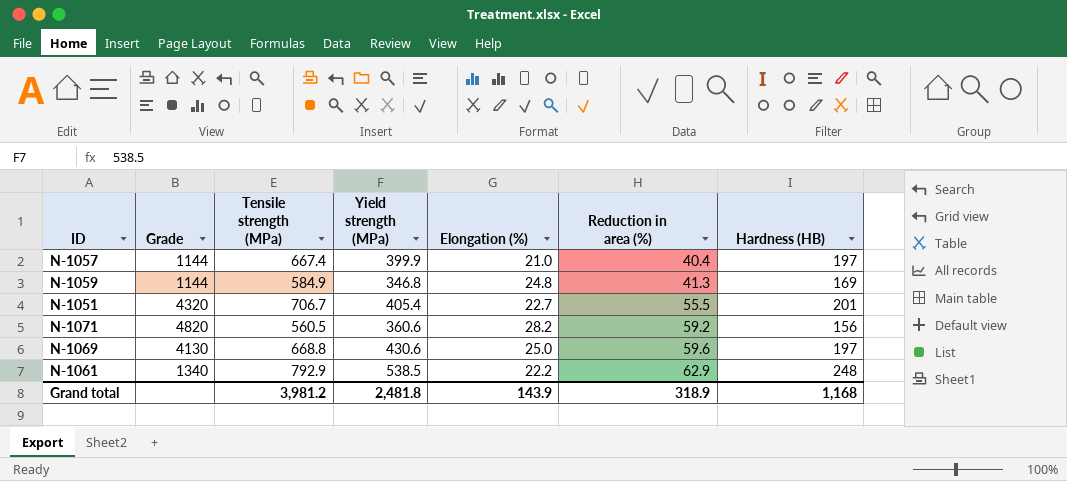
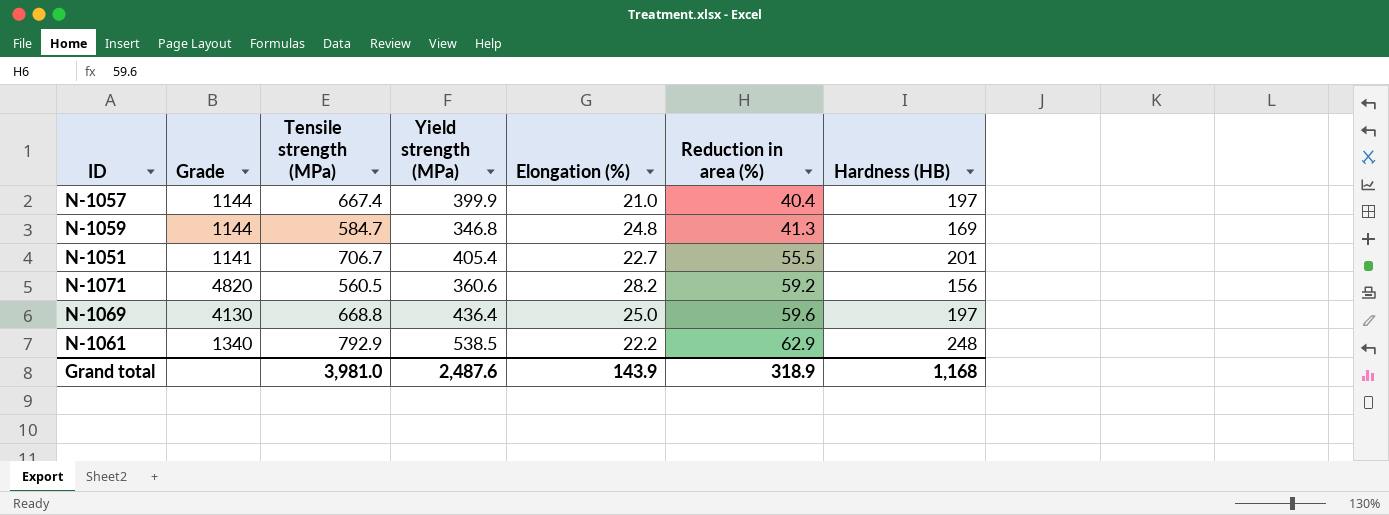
N-1059 | Tensile strength (MPa): 584.9 -> 584.7
N-1051 | Grade: 4320 -> 1141
N-1069 | Yield strength (MPa): 430.6 -> 436.4
Grand total | Tensile strength (MPa): 3,981.2 -> 3,981.0
Grand total | Yield strength (MPa): 2,481.8 -> 2,487.6

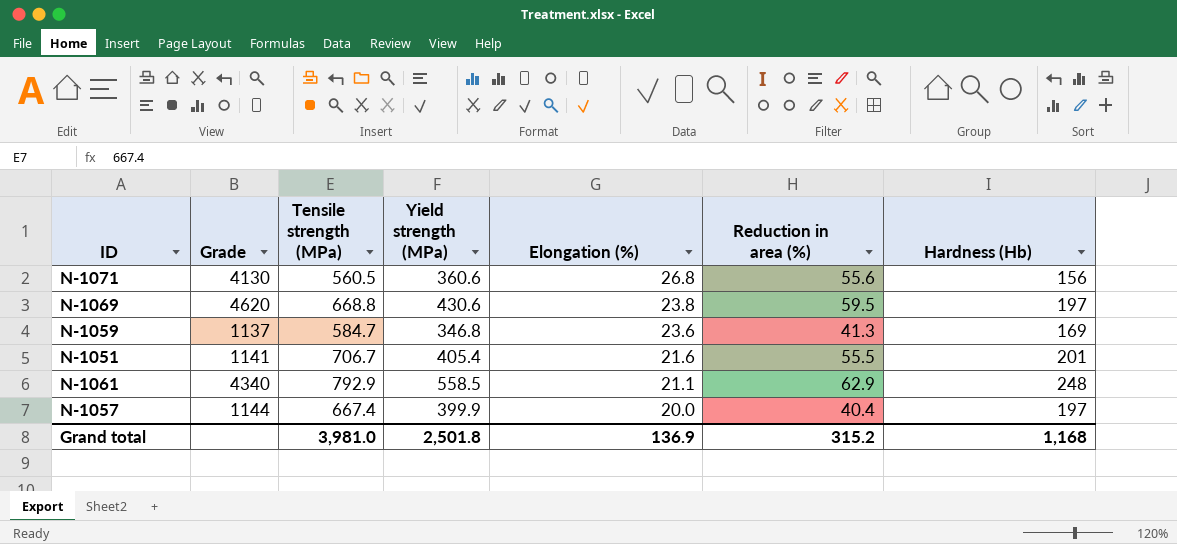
row order: Reduction in area (%) ascending -> Elongation (%) descending
column name: Hardness (HB) -> Hardness (Hb)
N-1071 | Grade: 4820 -> 4130
N-1071 | Elongation (%): 28.2 -> 26.8
N-1071 | Reduction in area (%): 59.2 -> 55.6
N-1069 | Grade: 4130 -> 4620
N-1069 | Yield strength (MPa): 436.4 -> 430.6
N-1069 | Elongation (%): 25.0 -> 23.8
N-1069 | Reduction in area (%): 59.6 -> 59.5
N-1059 | Grade: 1144 -> 1137
N-1059 | Elongation (%): 24.8 -> 23.6
N-1051 | Elongation (%): 22.7 -> 21.6
N-1061 | Grade: 1340 -> 4340
N-1061 | Yield strength (MPa): 538.5 -> 558.5
N-1061 | Elongation (%): 22.2 -> 21.1
N-1057 | Elongation (%): 21.0 -> 20.0
Grand total | Yield strength (MPa): 2,487.6 -> 2,501.8
Grand total | Elongation (%): 143.9 -> 136.9
Grand total | Reduction in area (%): 318.9 -> 315.2

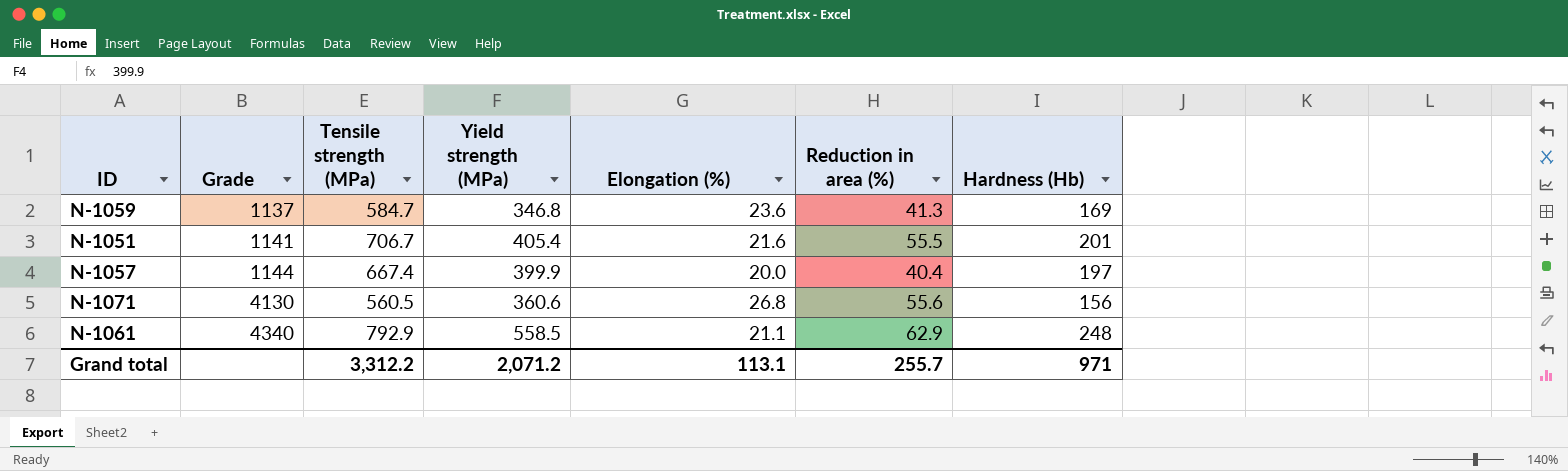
row order: Elongation (%) descending -> Grade ascending
row N-1069: 4620 | 668.8 | 430.6 | 23.8 | 59.5 | 197 -> none
Grand total | Tensile strength (MPa): 3,981.0 -> 3,312.2
Grand total | Yield strength (MPa): 2,501.8 -> 2,071.2
Grand total | Elongation (%): 136.9 -> 113.1
Grand total | Reduction in area (%): 315.2 -> 255.7
Grand total | Hardness (Hb): 1,168 -> 971

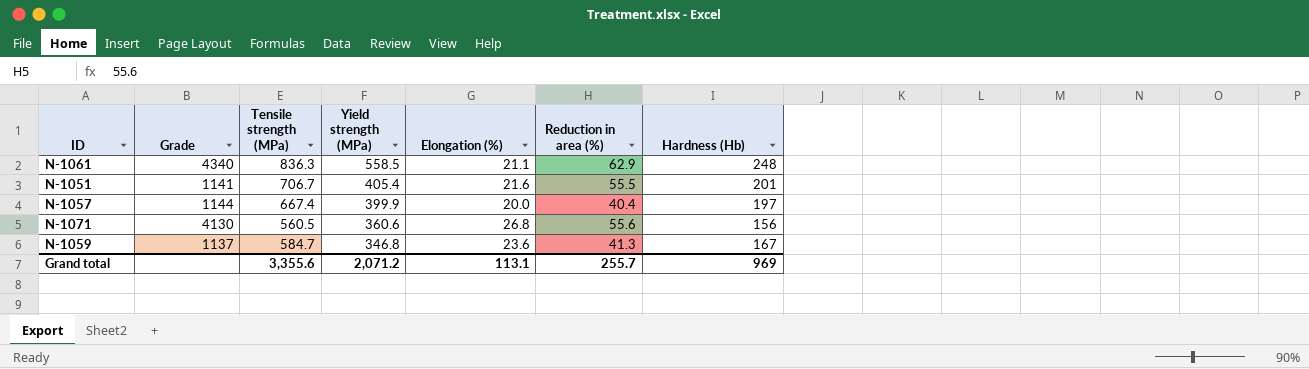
row order: Grade ascending -> Yield strength (MPa) descending
N-1061 | Tensile strength (MPa): 792.9 -> 836.3
N-1059 | Hardness (Hb): 169 -> 167
Grand total | Tensile strength (MPa): 3,312.2 -> 3,355.6
Grand total | Hardness (Hb): 971 -> 969

